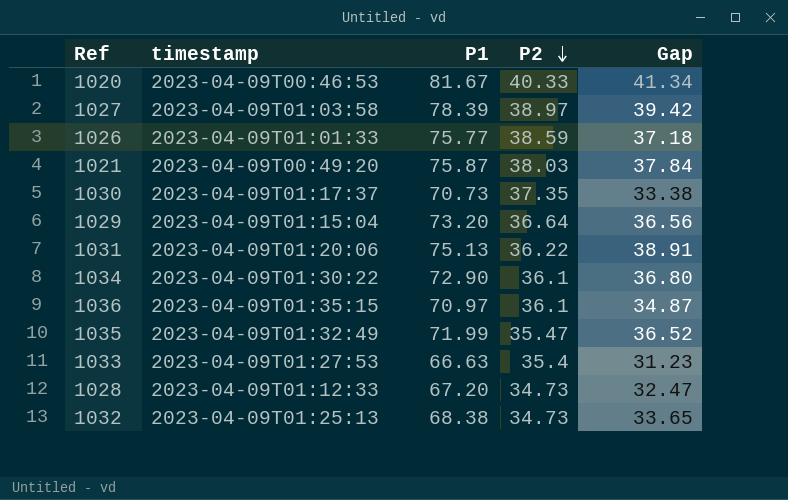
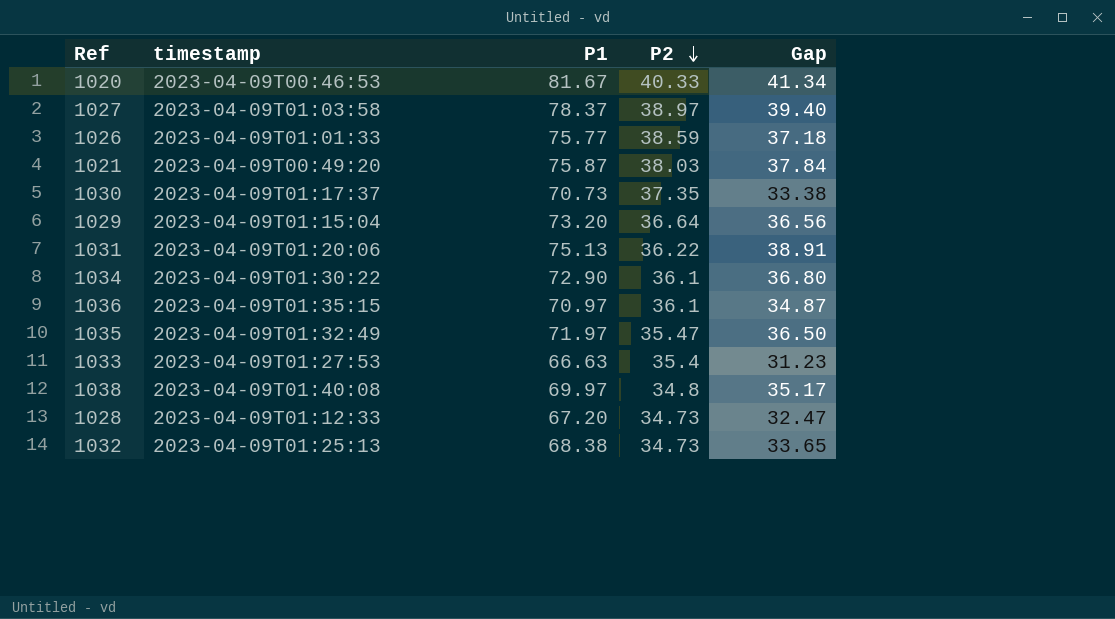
1027 | P1: 78.39 -> 78.37
1027 | Gap: 39.42 -> 39.40
1035 | P1: 71.99 -> 71.97
1035 | Gap: 36.52 -> 36.50
row 1038: none -> 2023-04-09T01:40:08 | 69.97 | 34.8 | 35.17

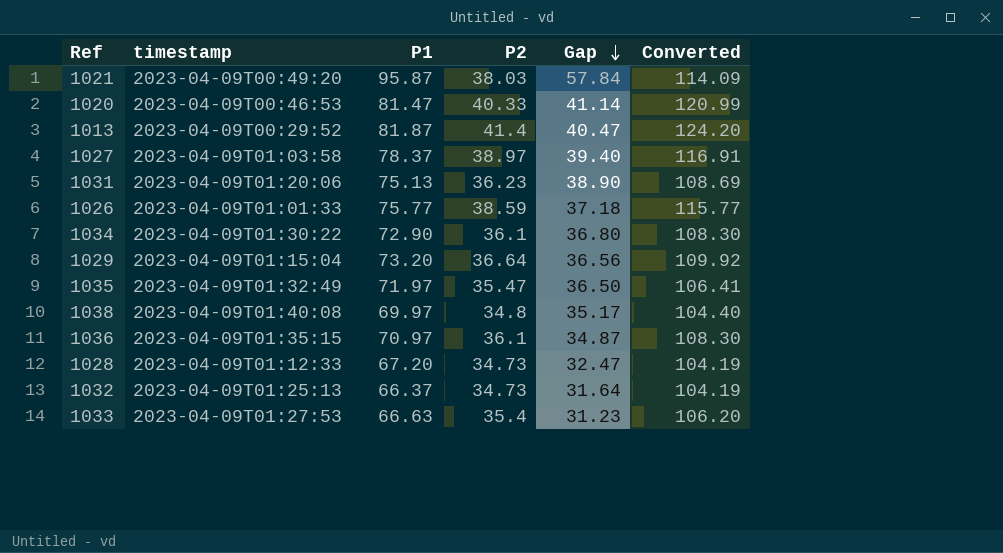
row order: P2 descending -> Gap descending
column Converted | formula: none -> [P2] * 3
row 1030: 2023-04-09T01:17:37 | 70.73 | 37.35 | 33.38 -> none
1021 | P1: 75.87 -> 95.87
1021 | Gap: 37.84 -> 57.84
1020 | P1: 81.67 -> 81.47
1020 | Gap: 41.34 -> 41.14
row 1013: none -> 2023-04-09T00:29:52 | 81.87 | 41.4 | 40.47 | 124.20
1031 | P2: 36.22 -> 36.23
1031 | Gap: 38.91 -> 38.90
1032 | P1: 68.38 -> 66.37
1032 | Gap: 33.65 -> 31.64

